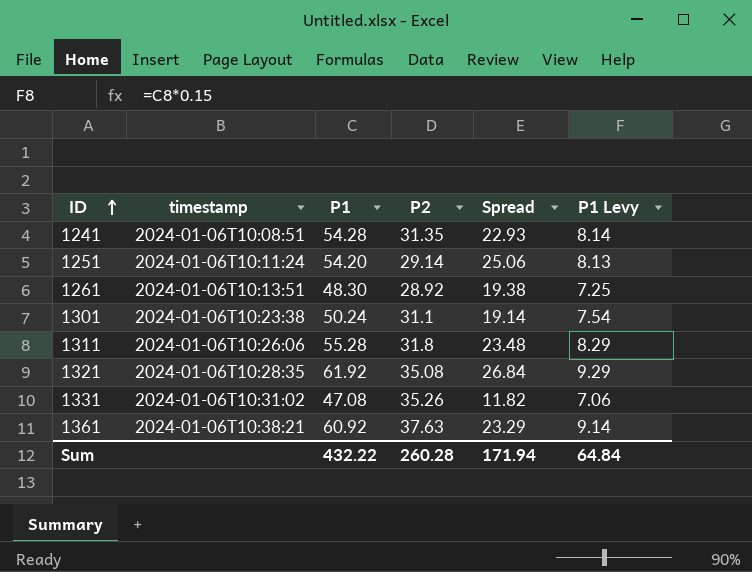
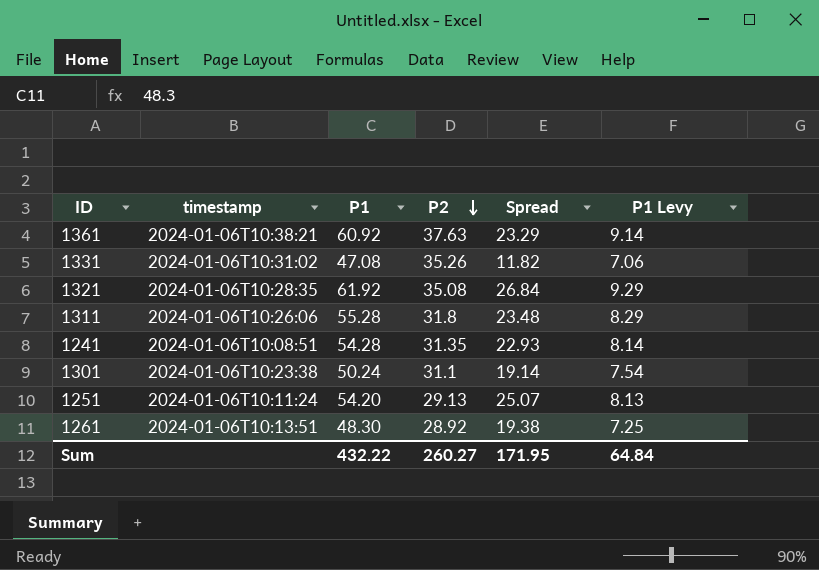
row order: ID ascending -> P2 descending
1251 | P2: 29.14 -> 29.13
1251 | Spread: 25.06 -> 25.07
Sum | P2: 260.28 -> 260.27
Sum | Spread: 171.94 -> 171.95

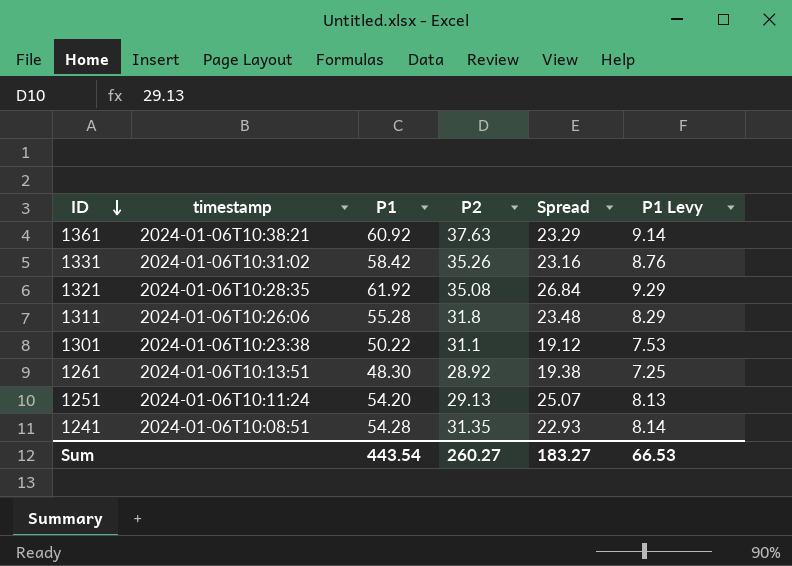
row order: P2 descending -> ID descending
1331 | P1: 47.08 -> 58.42
1331 | Spread: 11.82 -> 23.16
1331 | P1 Levy: 7.06 -> 8.76
1301 | P1: 50.24 -> 50.22
1301 | Spread: 19.14 -> 19.12
1301 | P1 Levy: 7.54 -> 7.53
Sum | P1: 432.22 -> 443.54
Sum | Spread: 171.95 -> 183.27
Sum | P1 Levy: 64.84 -> 66.53

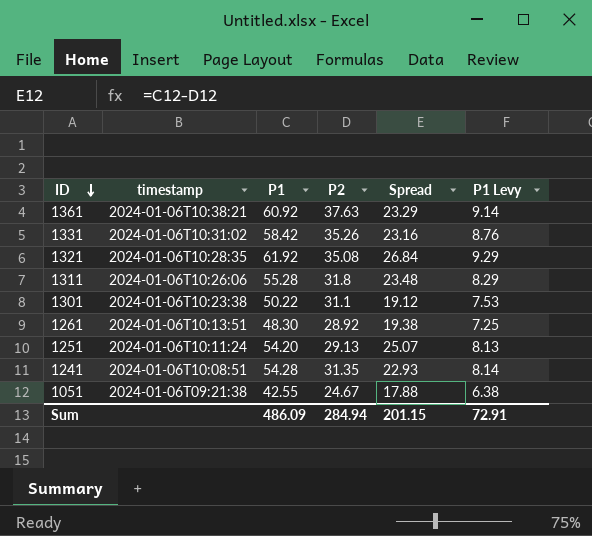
row 1051: none -> 2024-01-06T09:21:38 | 42.55 | 24.67 | 17.88 | 6.38
Sum | P1: 443.54 -> 486.09
Sum | P2: 260.27 -> 284.94
Sum | Spread: 183.27 -> 201.15
Sum | P1 Levy: 66.53 -> 72.91

